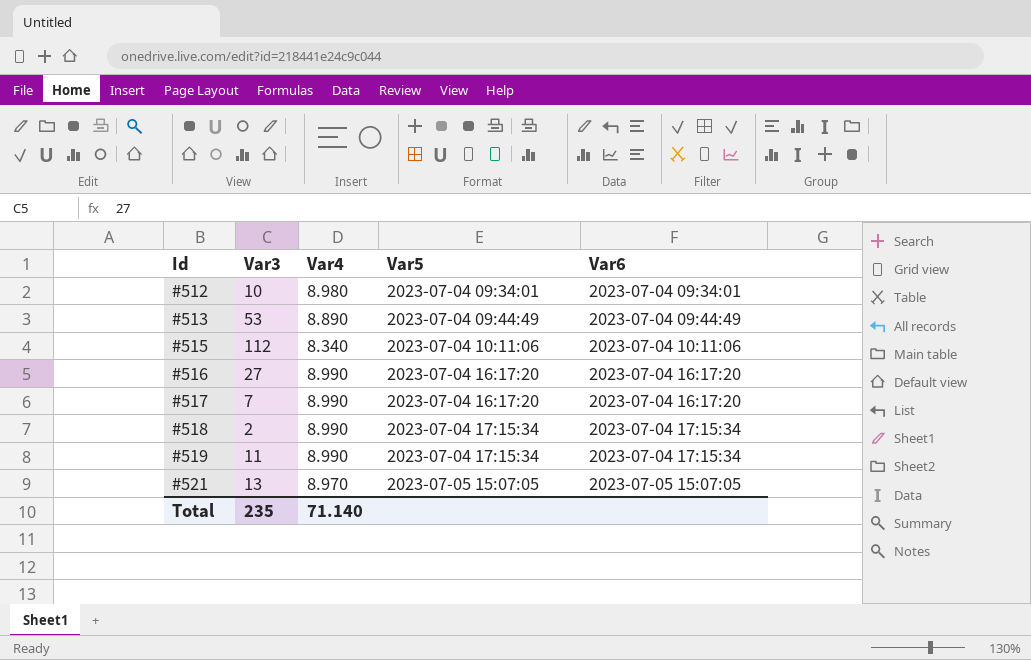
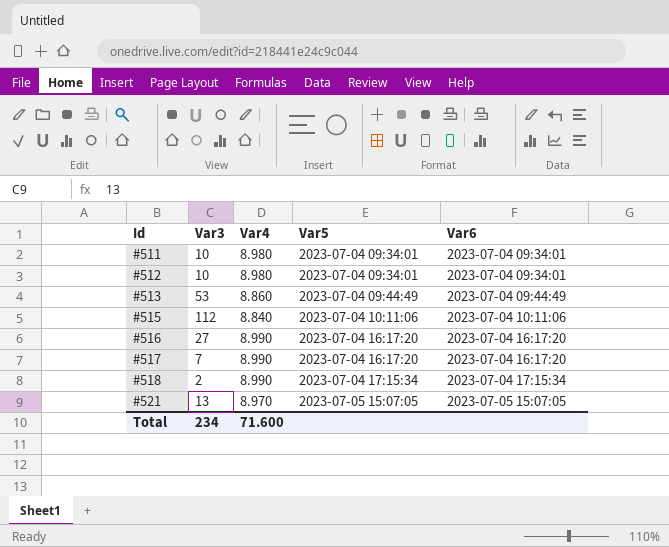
row #519: 11 | 8.990 | 2023-07-04 17:15:34 | 2023-07-04 17:15:34 -> none
row #511: none -> 10 | 8.980 | 2023-07-04 09:34:01 | 2023-07-04 09:34:01
#513 | Var4: 8.890 -> 8.860
#515 | Var4: 8.340 -> 8.840
Total | Var3: 235 -> 234
Total | Var4: 71.140 -> 71.600

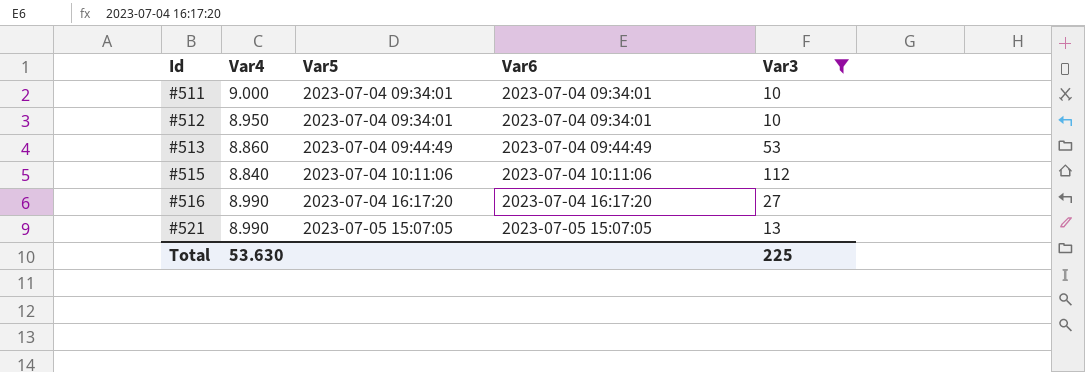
filter: none -> Var3 >= 10
column Var3 | position: 2 -> 5
#511 | Var4: 8.980 -> 9.000
#512 | Var4: 8.980 -> 8.950
#521 | Var4: 8.970 -> 8.990
Total | Var4: 71.600 -> 53.630
Total | Var3: 234 -> 225

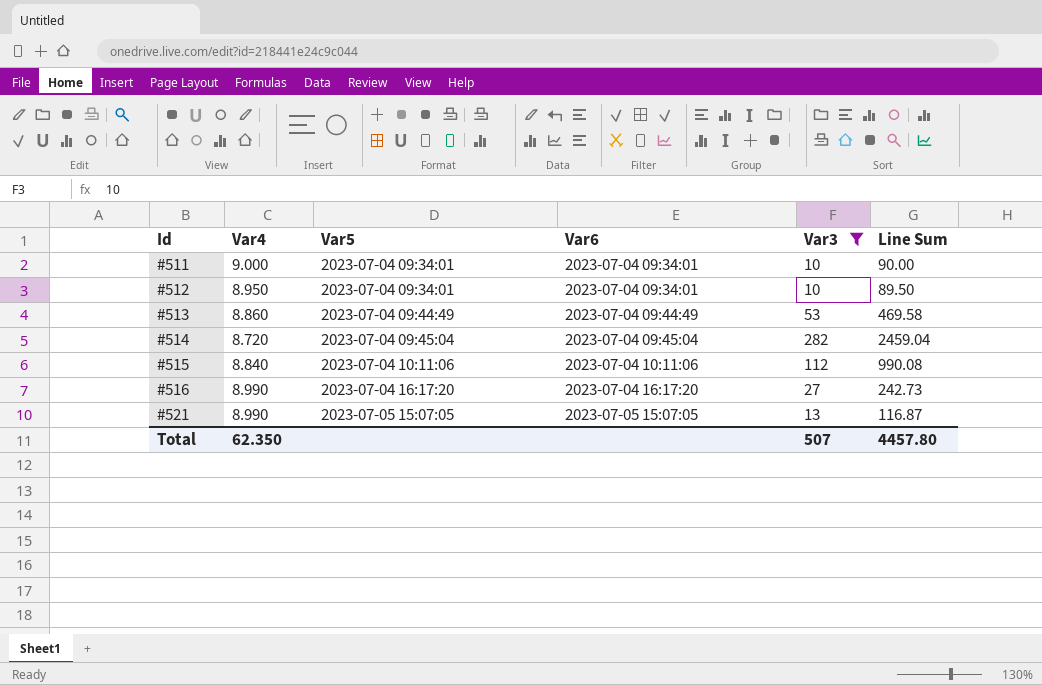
column Line Sum | formula: none -> [Var4] * [Var3]
row #514: none -> 8.720 | 2023-07-04 09:45:04 | 2023-07-04 09:45:04 | 282 | 2459.04
Total | Var4: 53.630 -> 62.350
Total | Var3: 225 -> 507

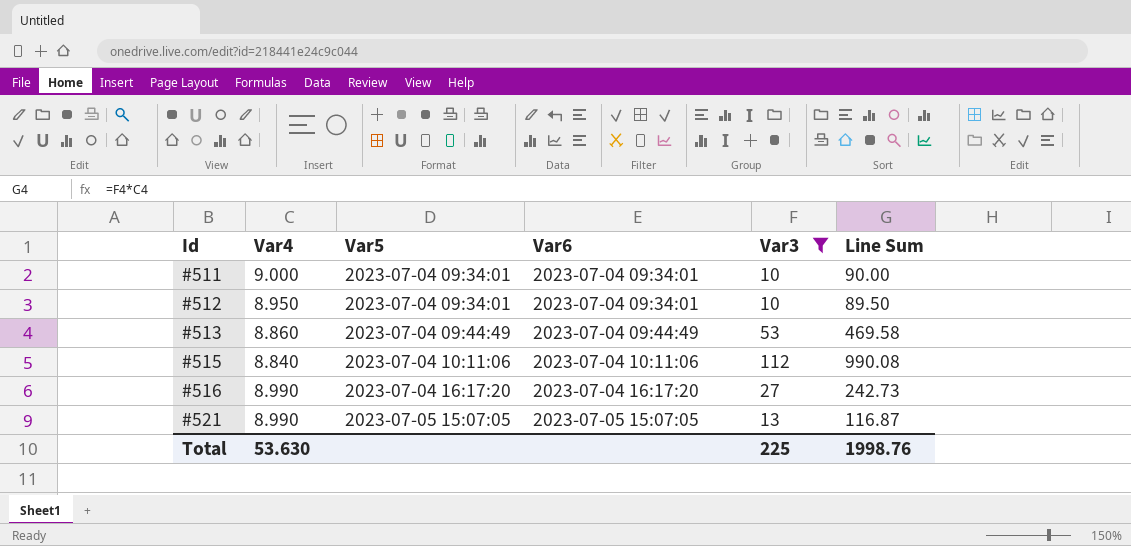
row #514: 8.720 | 2023-07-04 09:45:04 | 2023-07-04 09:45:04 | 282 | 2459.04 -> none
Total | Var4: 62.350 -> 53.630
Total | Var3: 507 -> 225
Total | Line Sum: 4457.80 -> 1998.76

